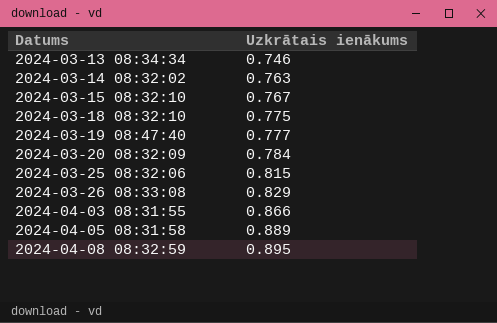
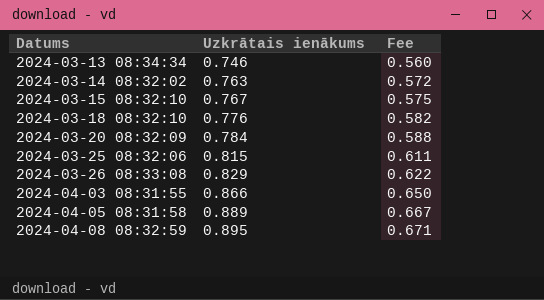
column Fee | formula: none -> [Uzkrātais ienākums] * 0.75
row 2024-03-19 08:47:40: 0.777 -> none
2024-03-18 08:32:10 | Uzkrātais ienākums: 0.775 -> 0.776

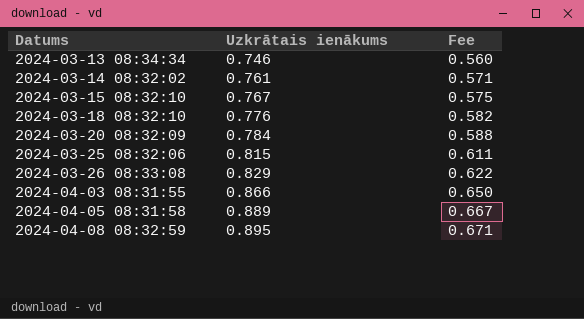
2024-03-14 08:32:02 | Uzkrātais ienākums: 0.763 -> 0.761
2024-03-14 08:32:02 | Fee: 0.572 -> 0.571

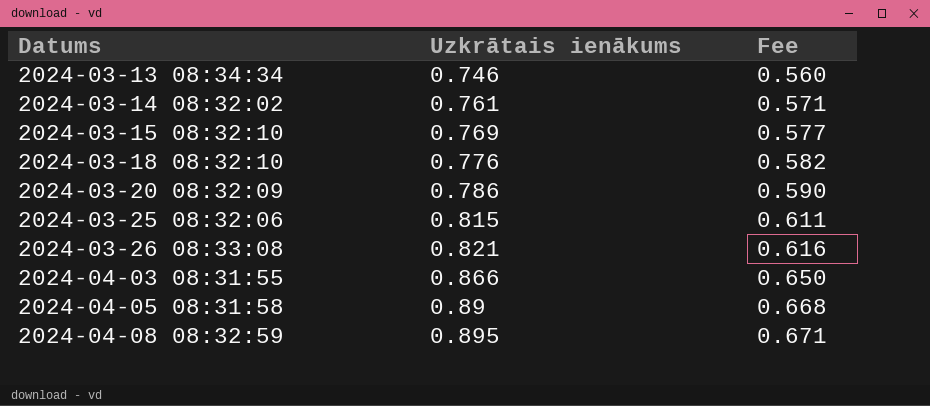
2024-03-15 08:32:10 | Uzkrātais ienākums: 0.767 -> 0.769
2024-03-15 08:32:10 | Fee: 0.575 -> 0.577
2024-03-20 08:32:09 | Uzkrātais ienākums: 0.784 -> 0.786
2024-03-20 08:32:09 | Fee: 0.588 -> 0.590
2024-03-26 08:33:08 | Uzkrātais ienākums: 0.829 -> 0.821
2024-03-26 08:33:08 | Fee: 0.622 -> 0.616
2024-04-05 08:31:58 | Uzkrātais ienākums: 0.889 -> 0.89
2024-04-05 08:31:58 | Fee: 0.667 -> 0.668

